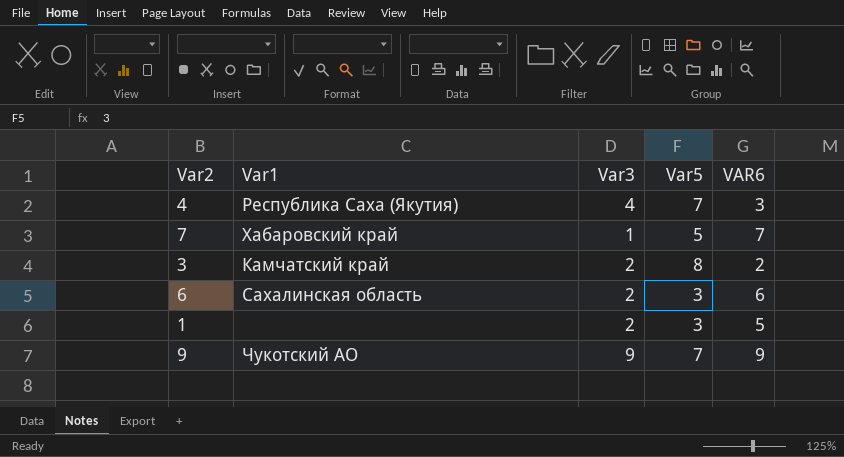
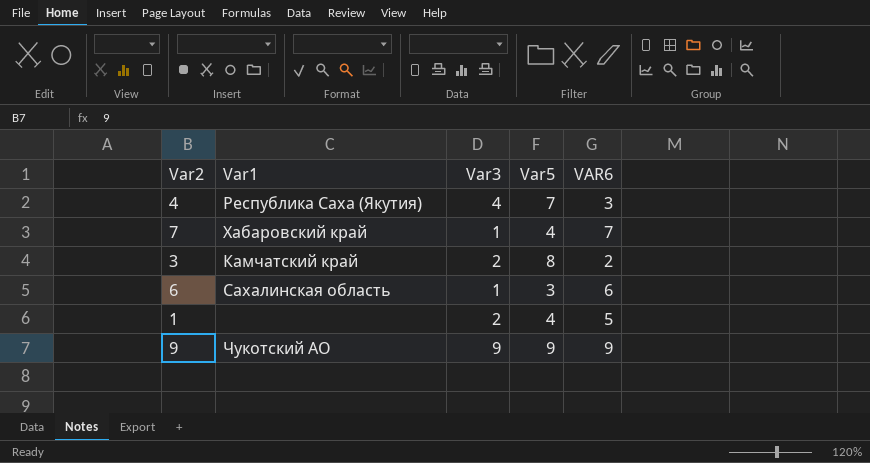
7 | Var5: 5 -> 4
6 | Var3: 2 -> 1
1 | Var5: 3 -> 4
9 | Var5: 7 -> 9

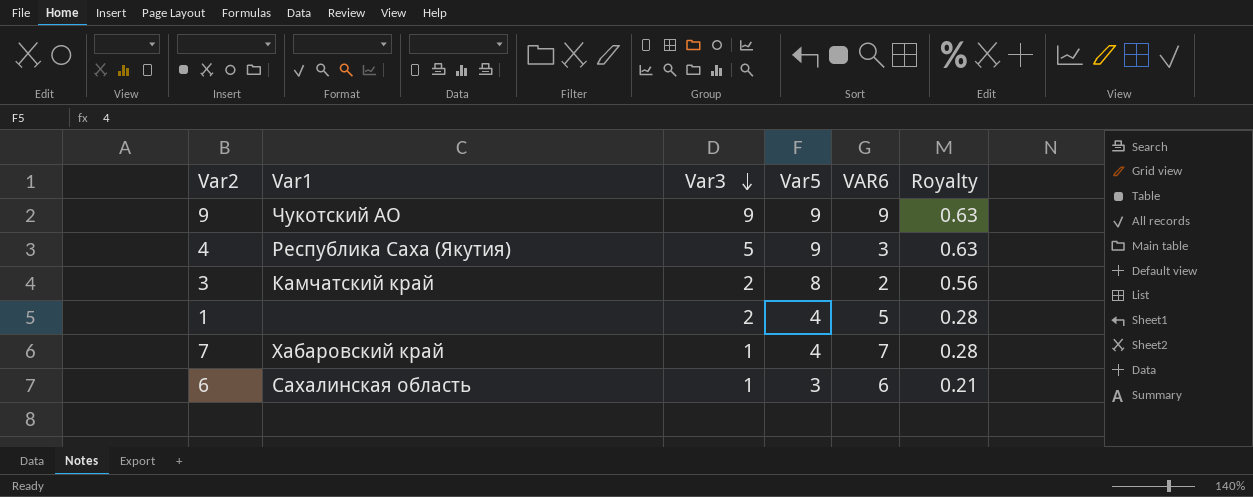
row order: none -> Var3 descending
column Royalty | formula: none -> [Var5] * 0.07
4 | Var3: 4 -> 5
4 | Var5: 7 -> 9

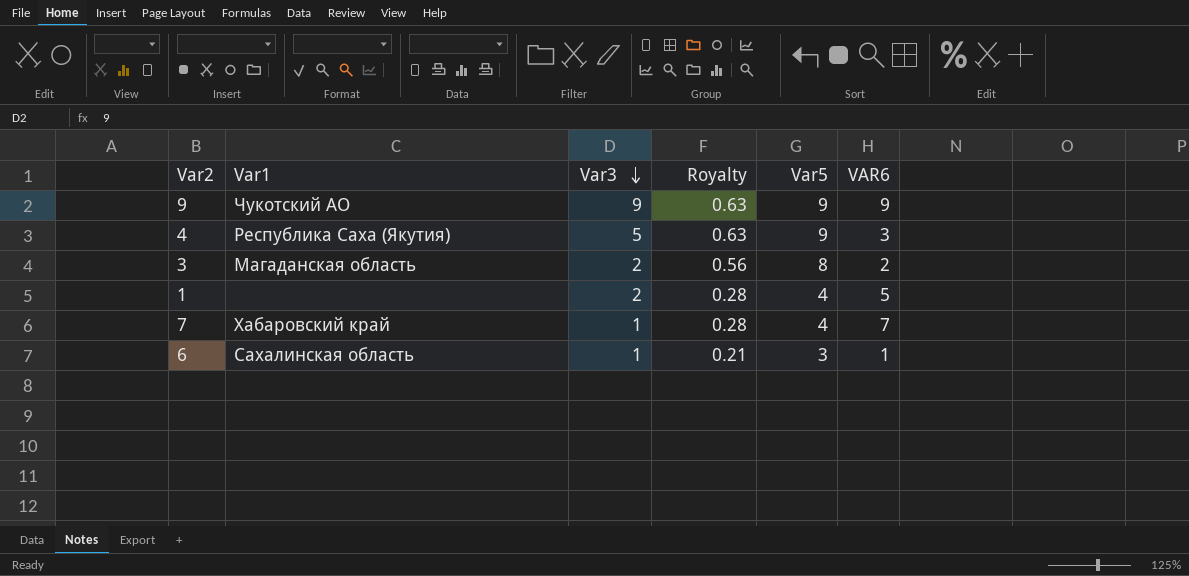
column Royalty | position: 6 -> 4
3 | Var1: Камчатский край -> Магаданская область
6 | VAR6: 6 -> 1

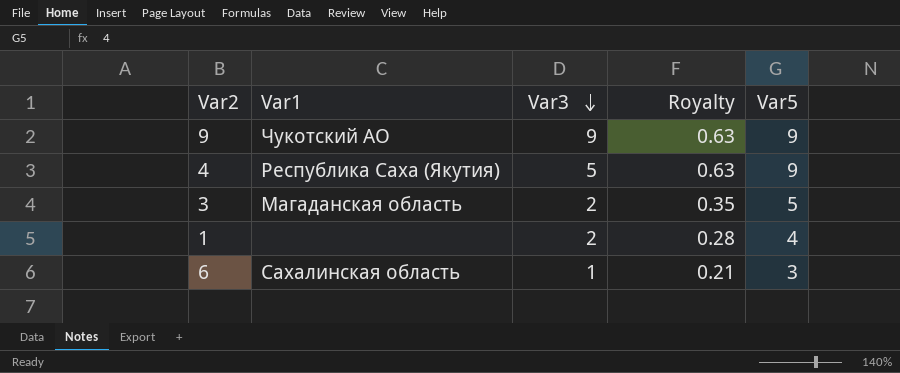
column VAR6 | position: 6 -> none
row 7: Хабаровский край | 1 | 0.28 | 4 | 7 -> none
3 | Royalty: 0.56 -> 0.35
3 | Var5: 8 -> 5

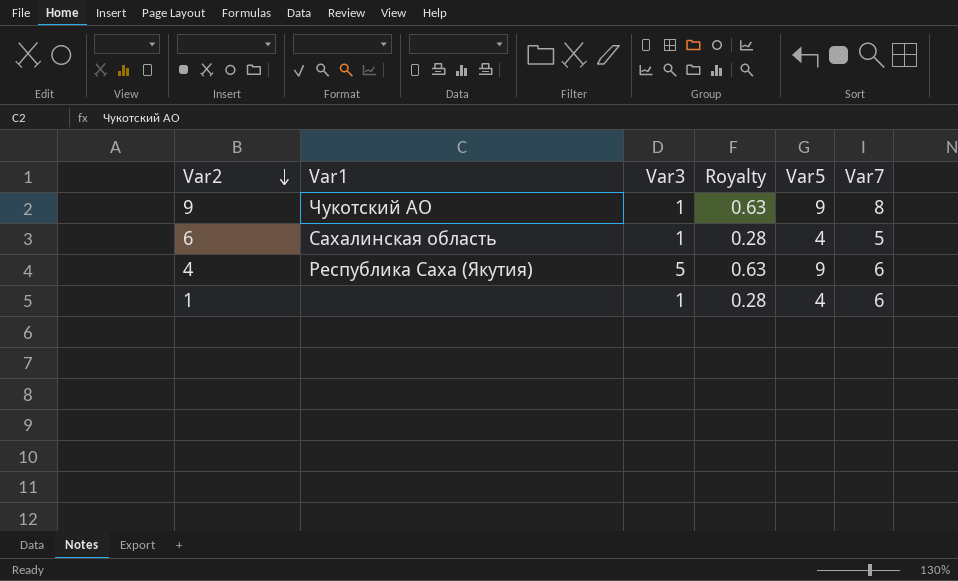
row order: Var3 descending -> Var2 descending
column Var7 | position: none -> 6
row 3: Магаданская область | 2 | 0.35 | 5 -> none
9 | Var3: 9 -> 1
6 | Royalty: 0.21 -> 0.28
6 | Var5: 3 -> 4
1 | Var3: 2 -> 1

